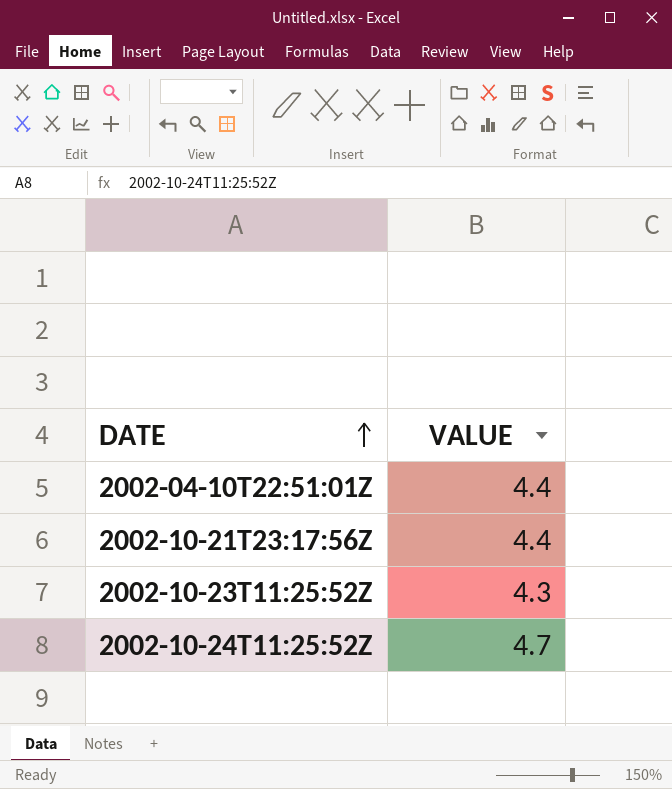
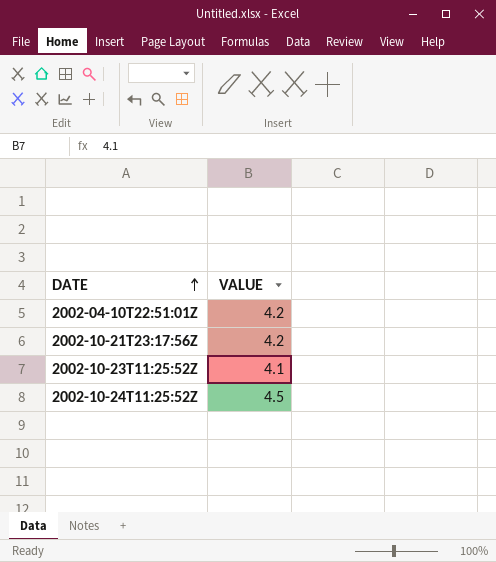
2002-04-10T22:51:01Z | VALUE: 4.4 -> 4.2
2002-10-21T23:17:56Z | VALUE: 4.4 -> 4.2
2002-10-23T11:25:52Z | VALUE: 4.3 -> 4.1
2002-10-24T11:25:52Z | VALUE: 4.7 -> 4.5

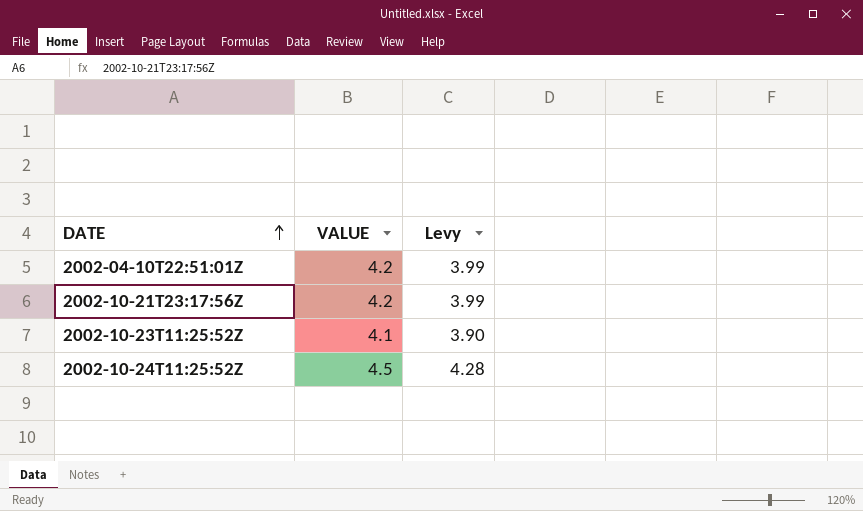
column Levy | formula: none -> [VALUE] * 0.95

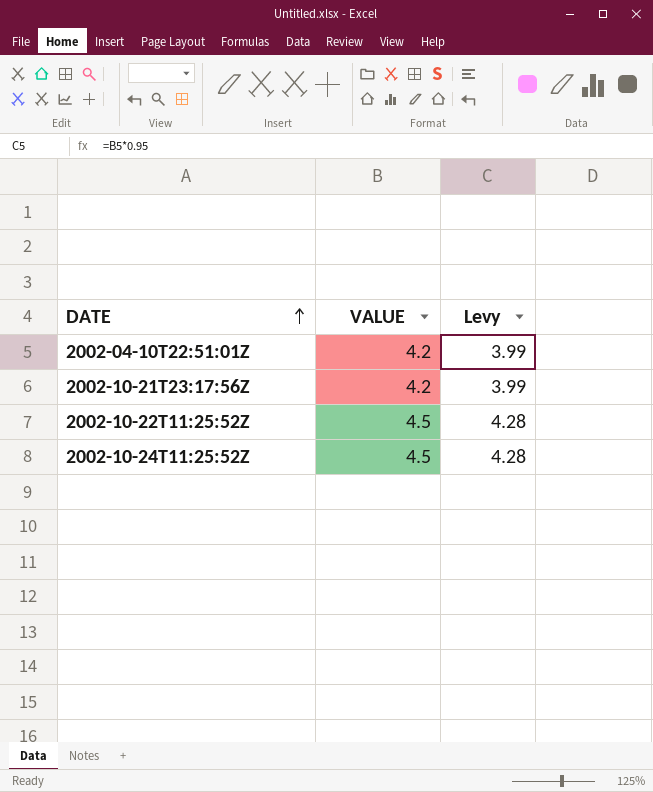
row 2002-10-23T11:25:52Z: 4.1 | 3.90 -> none
row 2002-10-22T11:25:52Z: none -> 4.5 | 4.28

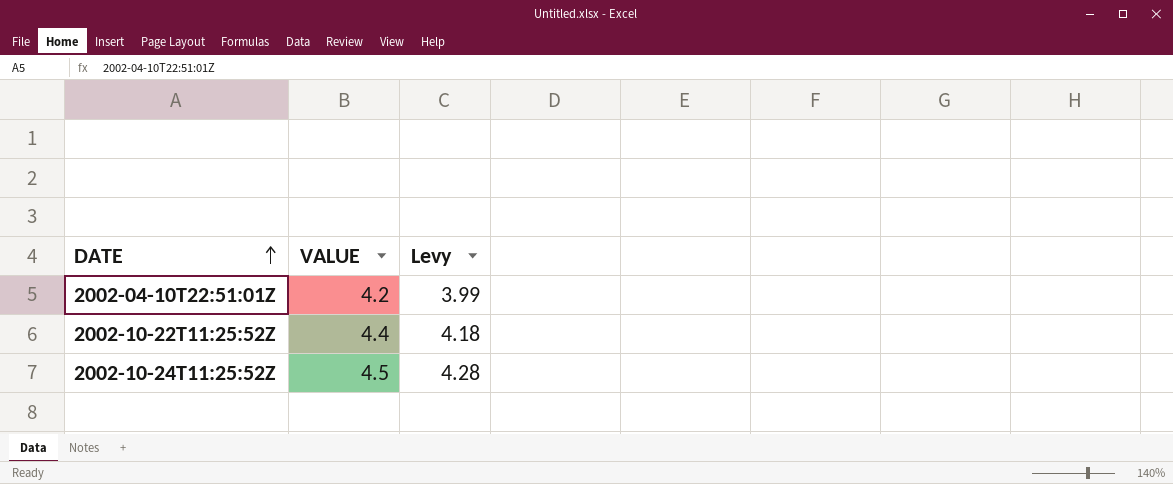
row 2002-10-21T23:17:56Z: 4.2 | 3.99 -> none
2002-10-22T11:25:52Z | VALUE: 4.5 -> 4.4
2002-10-22T11:25:52Z | Levy: 4.28 -> 4.18

